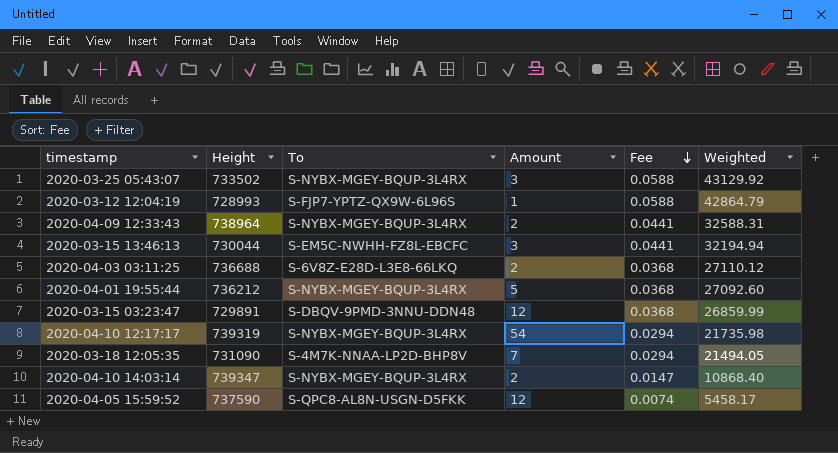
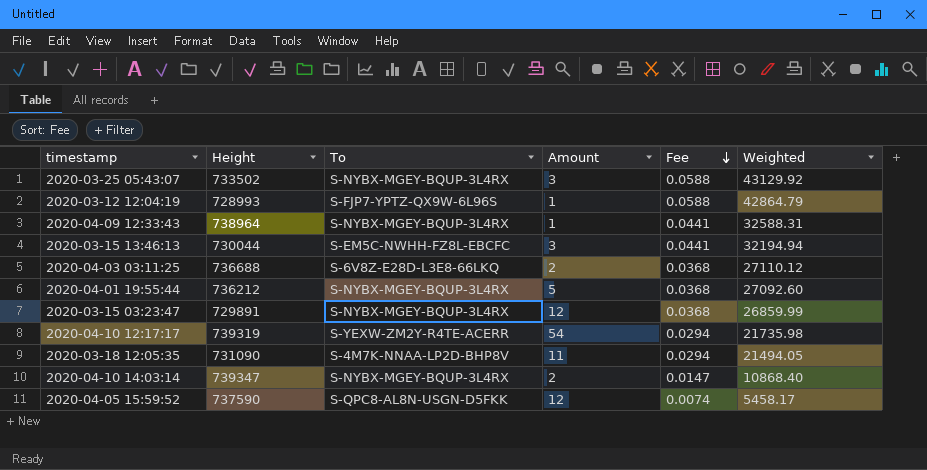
2020-04-09 12:33:43 | Amount: 2 -> 1
2020-03-15 03:23:47 | To: S-DBQV-9PMD-3NNU-DDN48 -> S-NYBX-MGEY-BQUP-3L4RX
2020-04-10 12:17:17 | To: S-NYBX-MGEY-BQUP-3L4RX -> S-YEXW-ZM2Y-R4TE-ACERR
2020-03-18 12:05:35 | Amount: 7 -> 11

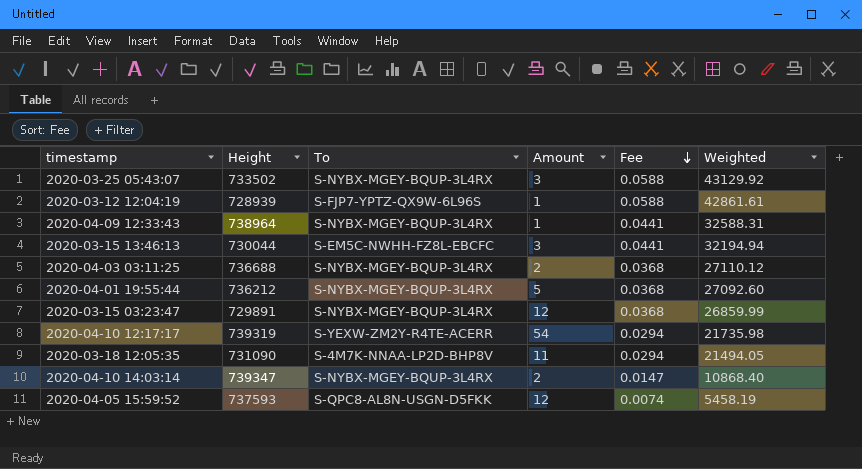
2020-03-12 12:04:19 | Height: 728993 -> 728939
2020-03-12 12:04:19 | Weighted: 42864.79 -> 42861.61
2020-04-03 03:11:25 | To: S-6V8Z-E28D-L3E8-66LKQ -> S-NYBX-MGEY-BQUP-3L4RX
2020-04-05 15:59:52 | Height: 737590 -> 737593
2020-04-05 15:59:52 | Weighted: 5458.17 -> 5458.19

